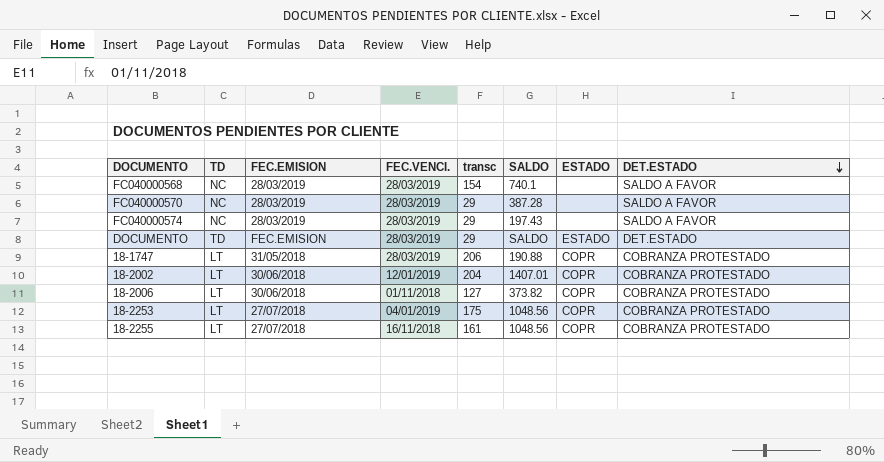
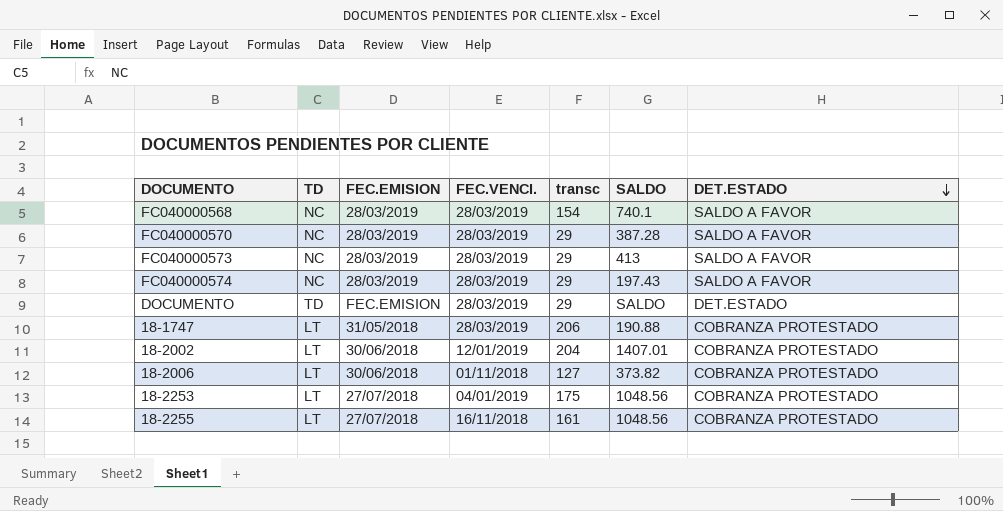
column ESTADO | position: 7 -> none
row FC040000573: none -> NC | 28/03/2019 | 28/03/2019 | 29 | 413 | SALDO A FAVOR

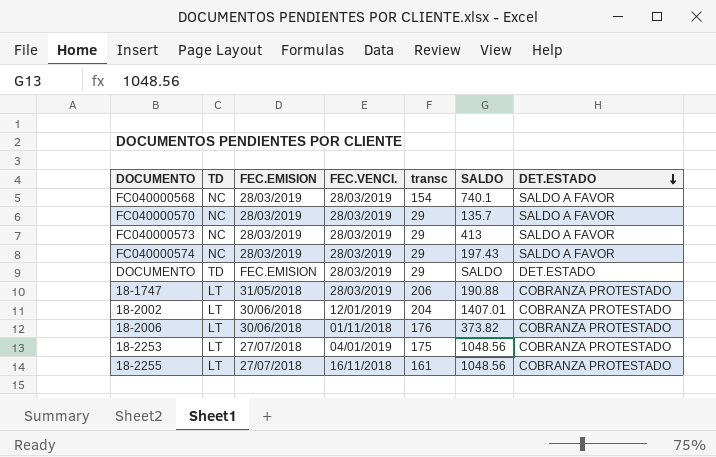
FC040000570 | SALDO: 387.28 -> 135.7
18-2006 | transc: 127 -> 176

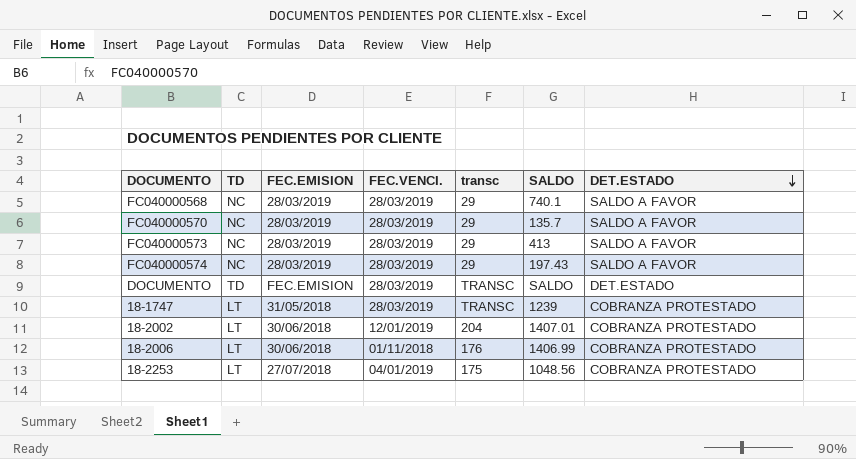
row 18-2255: LT | 27/07/2018 | 16/11/2018 | 161 | 1048.56 | COBRANZA PROTESTADO -> none
FC040000568 | transc: 154 -> 29
DOCUMENTO | transc: 29 -> TRANSC
18-1747 | transc: 206 -> TRANSC
18-1747 | SALDO: 190.88 -> 1239
18-2006 | SALDO: 373.82 -> 1406.99

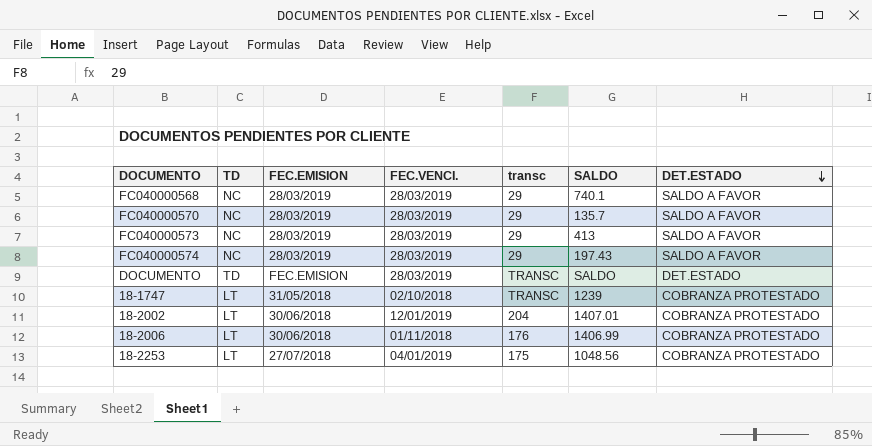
18-1747 | FEC.VENCI.: 28/03/2019 -> 02/10/2018

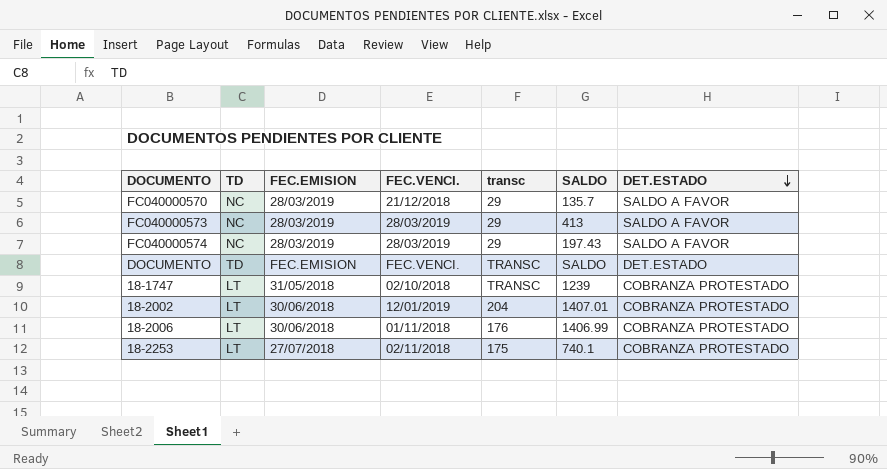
row FC040000568: NC | 28/03/2019 | 28/03/2019 | 29 | 740.1 | SALDO A FAVOR -> none
FC040000570 | FEC.VENCI.: 28/03/2019 -> 21/12/2018
DOCUMENTO | FEC.VENCI.: 28/03/2019 -> FEC.VENCI.
18-2253 | FEC.VENCI.: 04/01/2019 -> 02/11/2018
18-2253 | SALDO: 1048.56 -> 740.1

